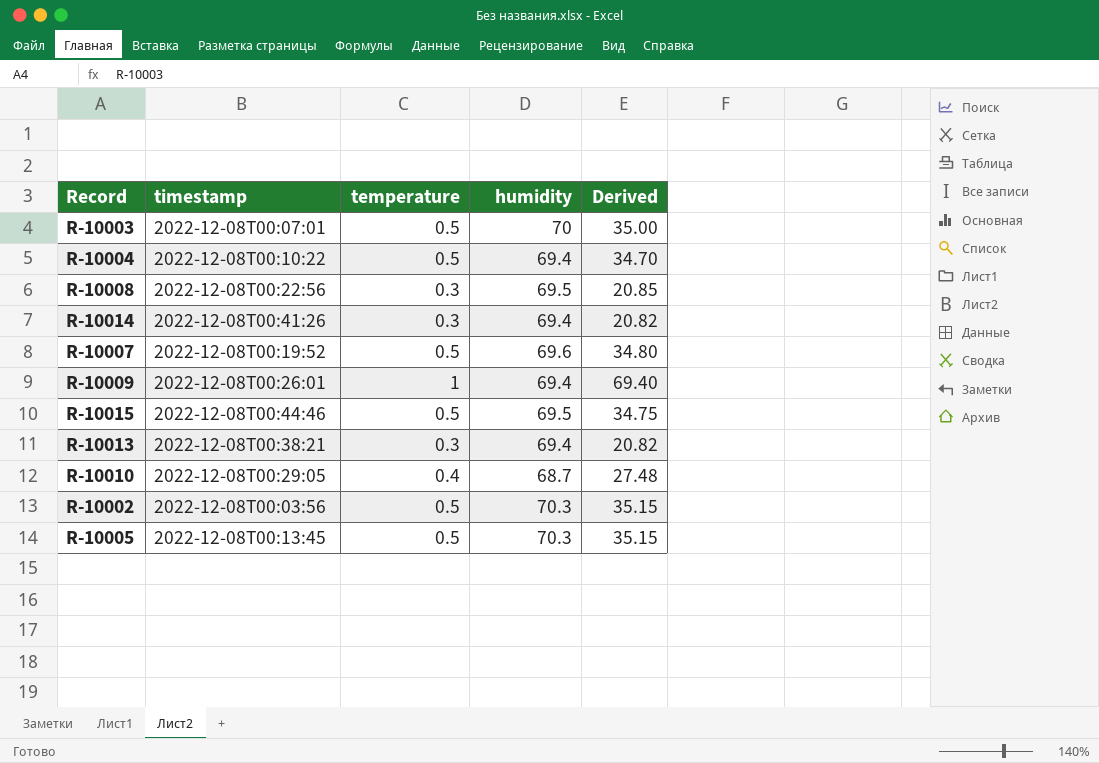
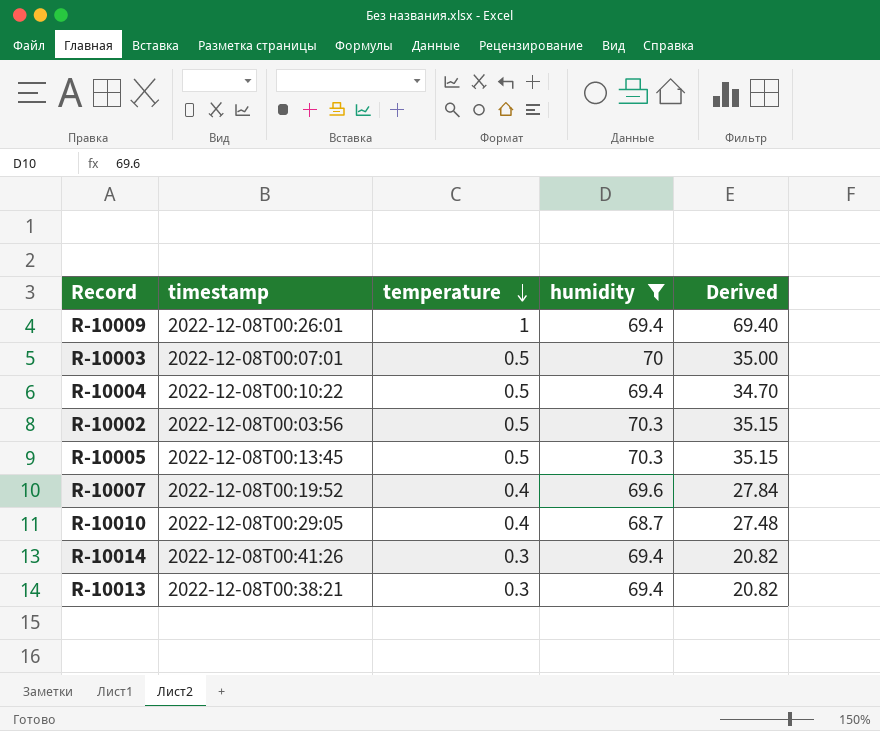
filter: none -> humidity != 69.5
row order: none -> temperature descending
R-10007 | temperature: 0.5 -> 0.4
R-10007 | Derived: 34.80 -> 27.84

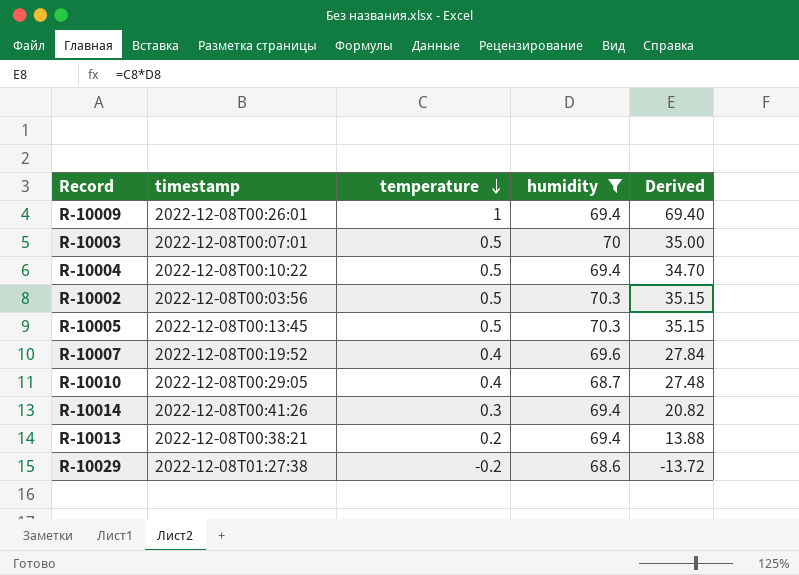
R-10013 | temperature: 0.3 -> 0.2
R-10013 | Derived: 20.82 -> 13.88
row R-10029: none -> 2022-12-08T01:27:38 | -0.2 | 68.6 | -13.72

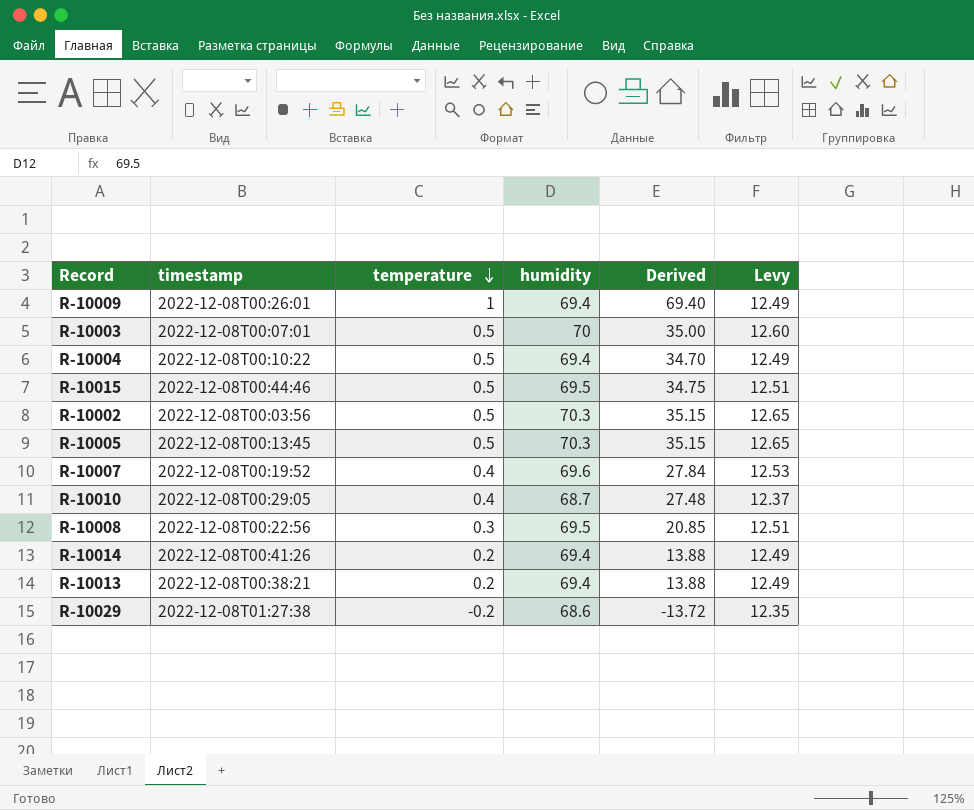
filter: humidity != 69.5 -> none
column Levy | formula: none -> [humidity] * 0.18
R-10014 | temperature: 0.3 -> 0.2
R-10014 | Derived: 20.82 -> 13.88

